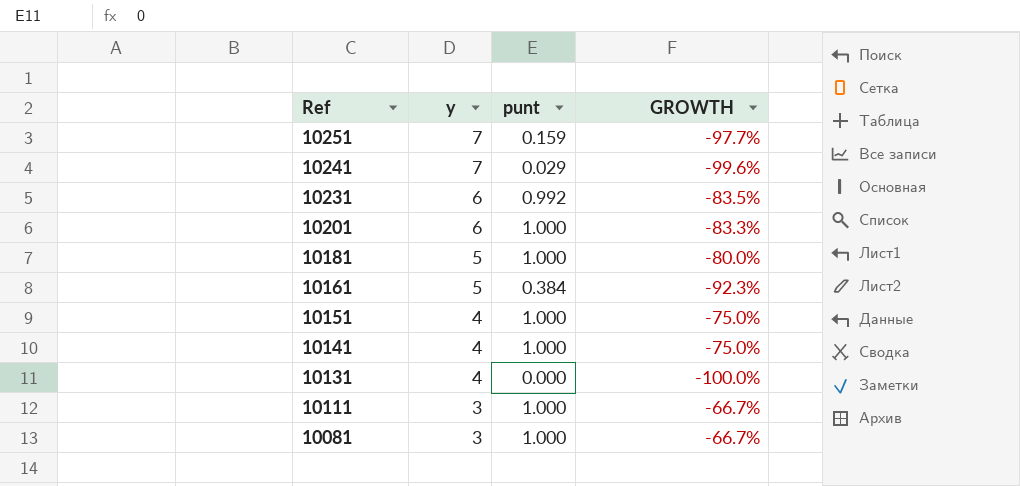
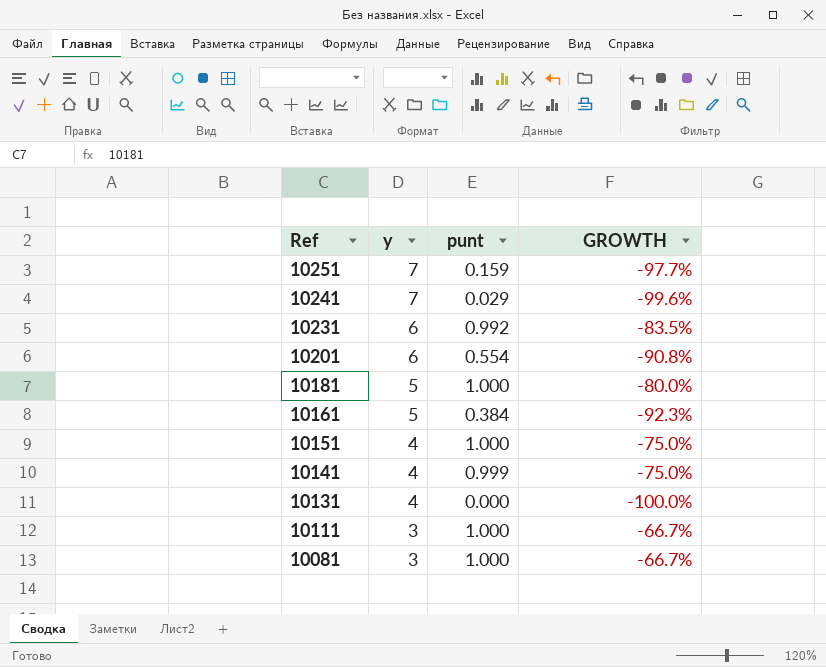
10201 | punt: 1.000 -> 0.554
10201 | GROWTH: -83.3% -> -90.8%
10141 | punt: 1.000 -> 0.999

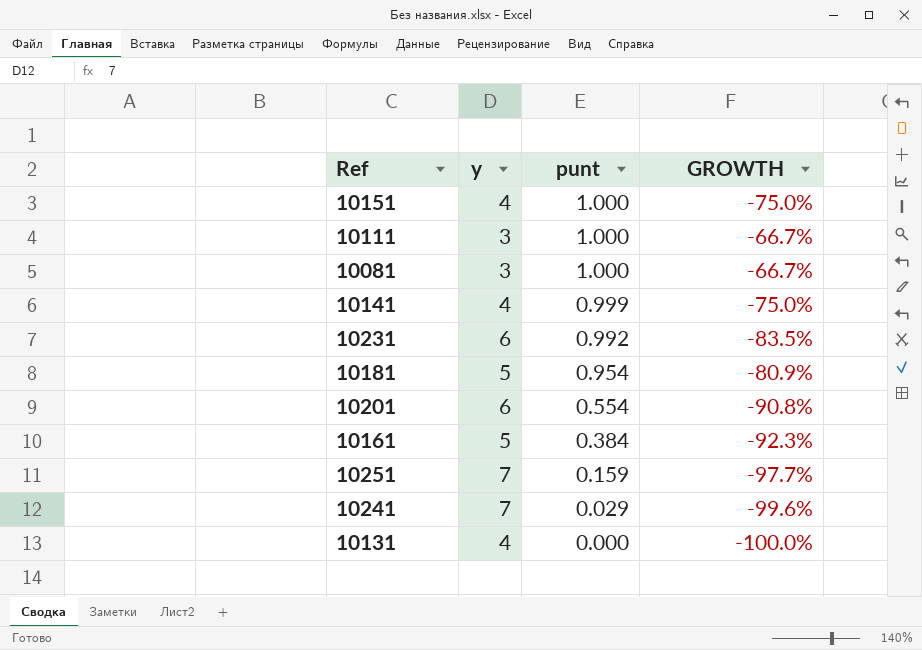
row order: Ref descending -> punt descending
10181 | punt: 1.000 -> 0.954
10181 | GROWTH: -80.0% -> -80.9%

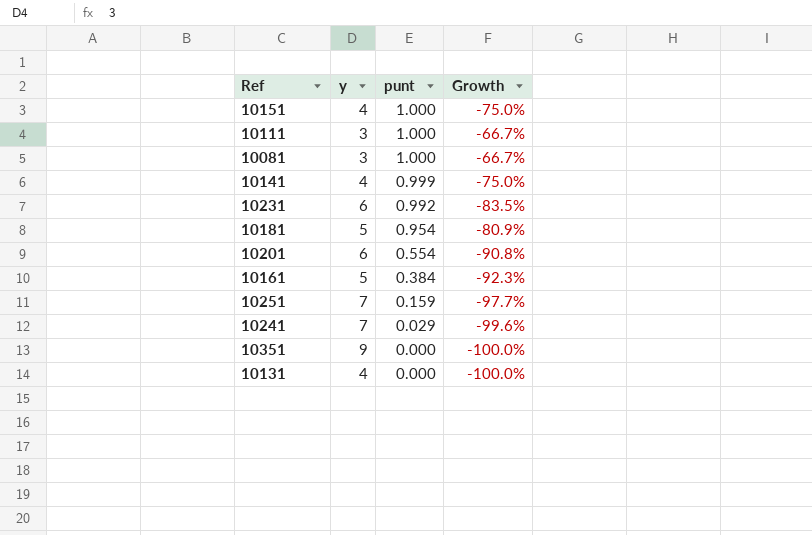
column name: GROWTH -> Growth
row 10351: none -> 9 | 0.000 | -100.0%

